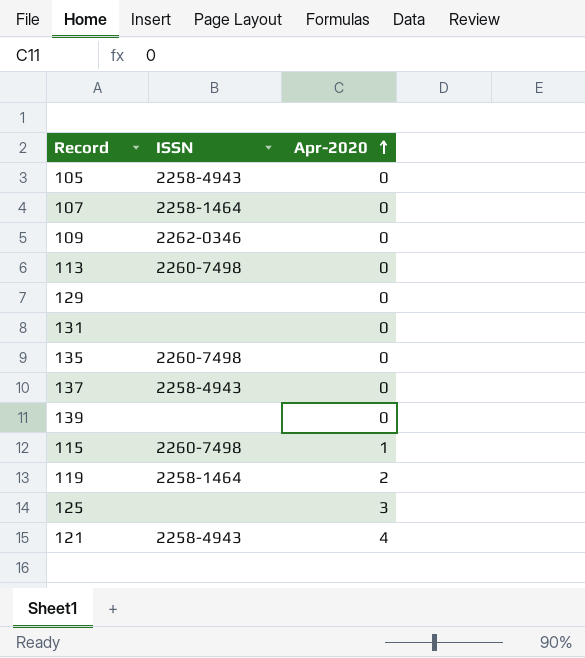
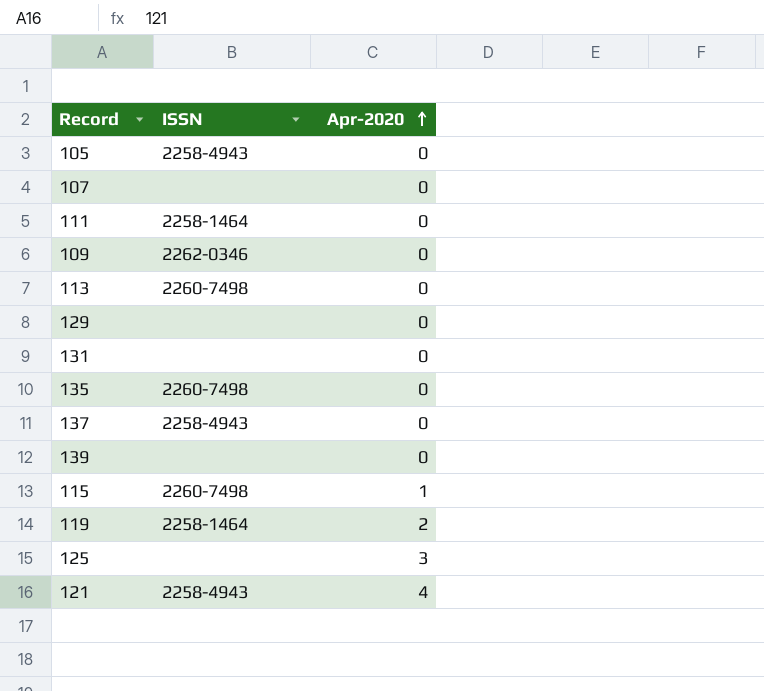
107 | ISSN: 2258-1464 -> none
row 111: none -> 2258-1464 | 0

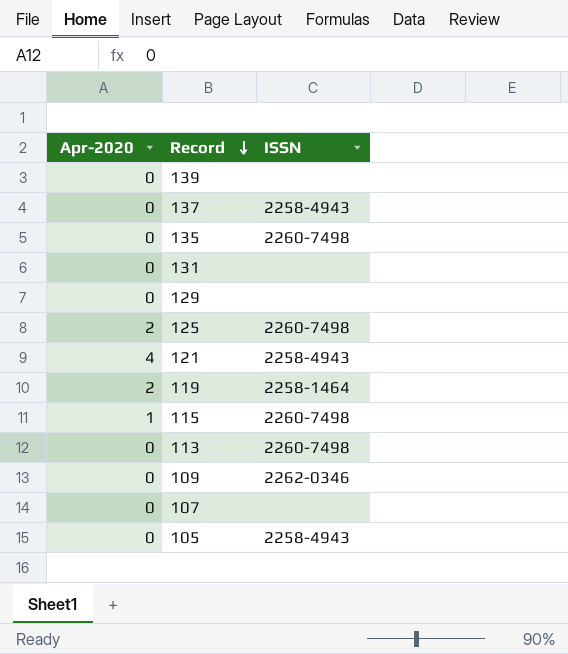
row order: Apr-2020 ascending -> Record descending
column Apr-2020 | position: 3 -> 1
row 111: 2258-1464 | 0 -> none
125 | Apr-2020: 3 -> 2
125 | ISSN: none -> 2260-7498

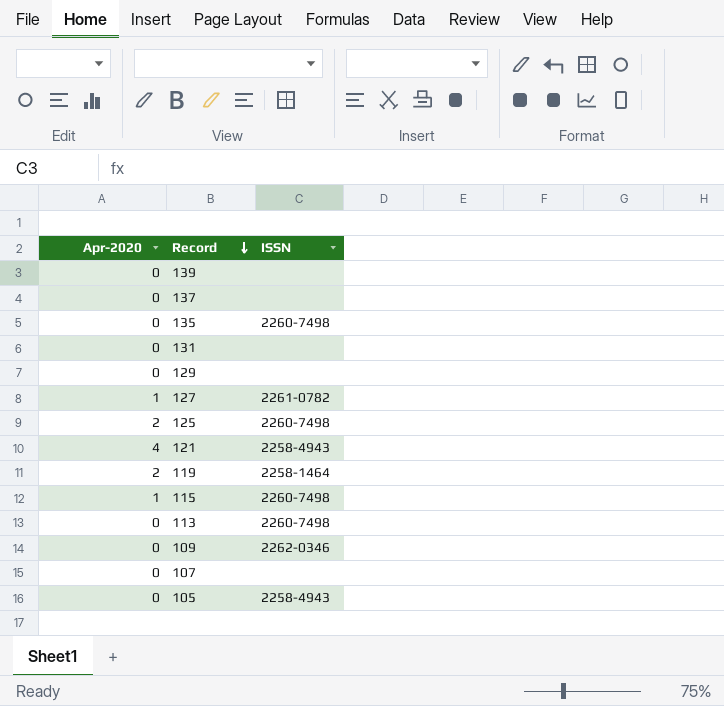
137 | ISSN: 2258-4943 -> none
row 127: none -> 1 | 2261-0782

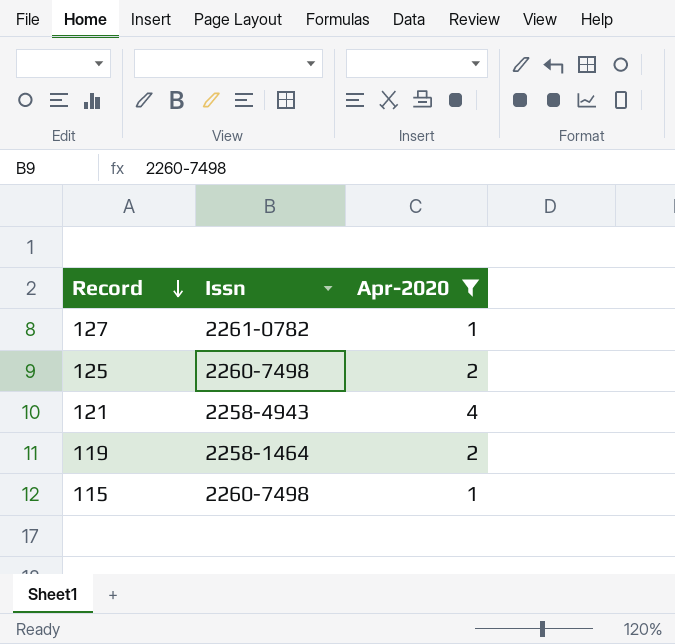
filter: none -> Apr-2020 != 0
column name: ISSN -> Issn
column Apr-2020 | position: 1 -> 3

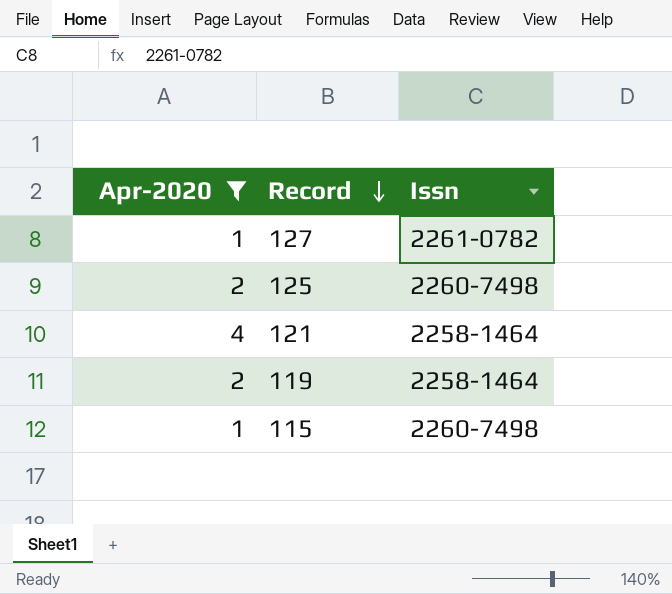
column Apr-2020 | position: 3 -> 1
121 | Issn: 2258-4943 -> 2258-1464

